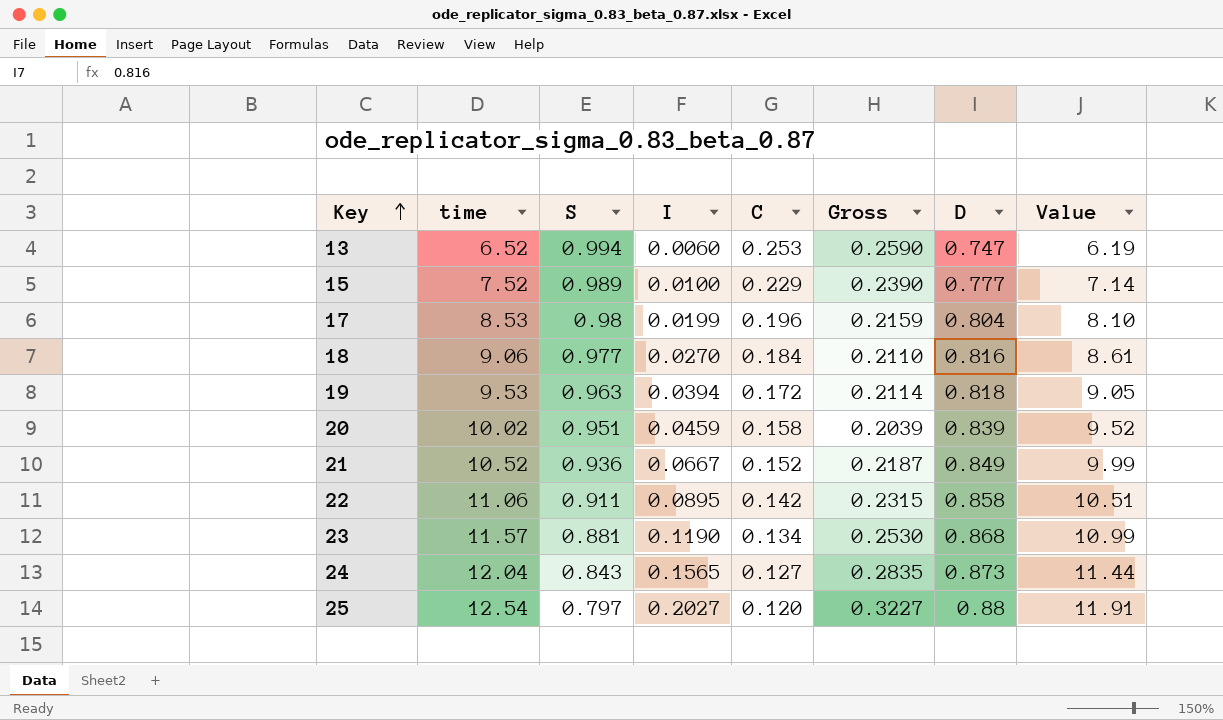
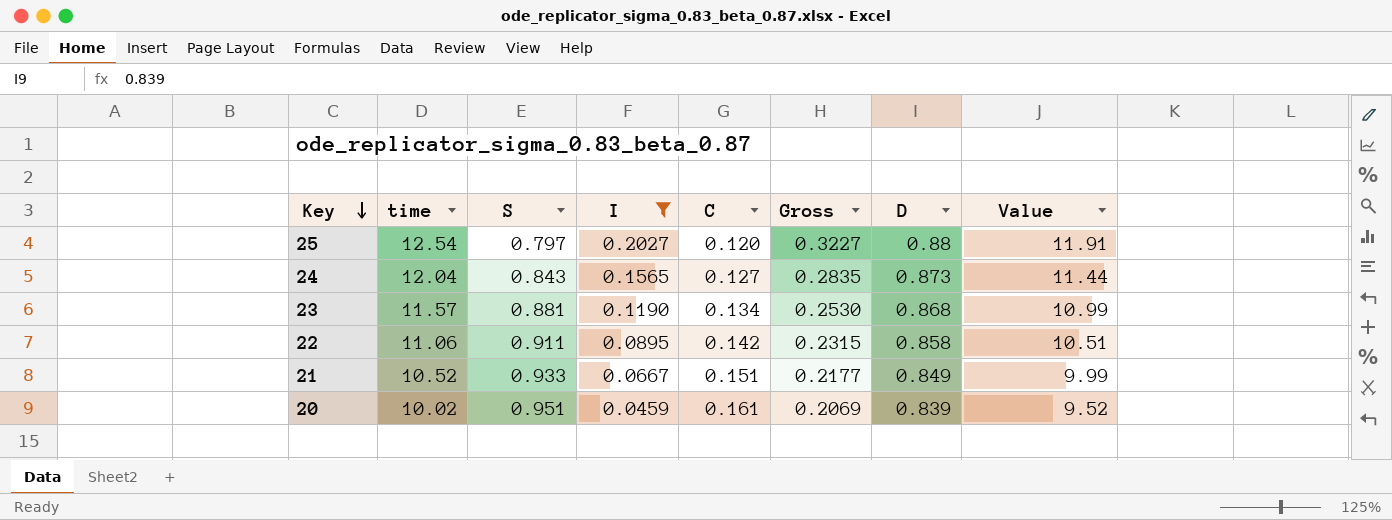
filter: none -> I >= 0.0459
row order: Key ascending -> Key descending
21 | S: 0.936 -> 0.933
21 | C: 0.152 -> 0.151
21 | Gross: 0.2187 -> 0.2177
20 | C: 0.158 -> 0.161
20 | Gross: 0.2039 -> 0.2069

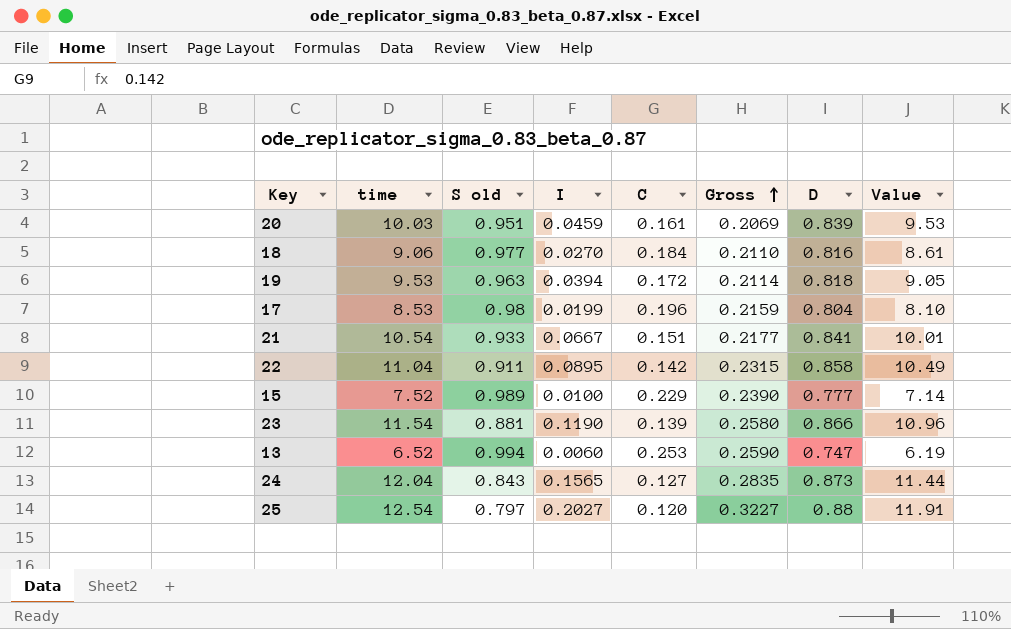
filter: I >= 0.0459 -> none
row order: Key descending -> Gross ascending
column name: S -> S old
20 | time: 10.02 -> 10.03
20 | Value: 9.52 -> 9.53
21 | time: 10.52 -> 10.54
21 | D: 0.849 -> 0.841
21 | Value: 9.99 -> 10.01
22 | time: 11.06 -> 11.04
22 | Value: 10.51 -> 10.49
23 | time: 11.57 -> 11.54
23 | C: 0.134 -> 0.139
23 | Gross: 0.2530 -> 0.2580
23 | D: 0.868 -> 0.866
23 | Value: 10.99 -> 10.96

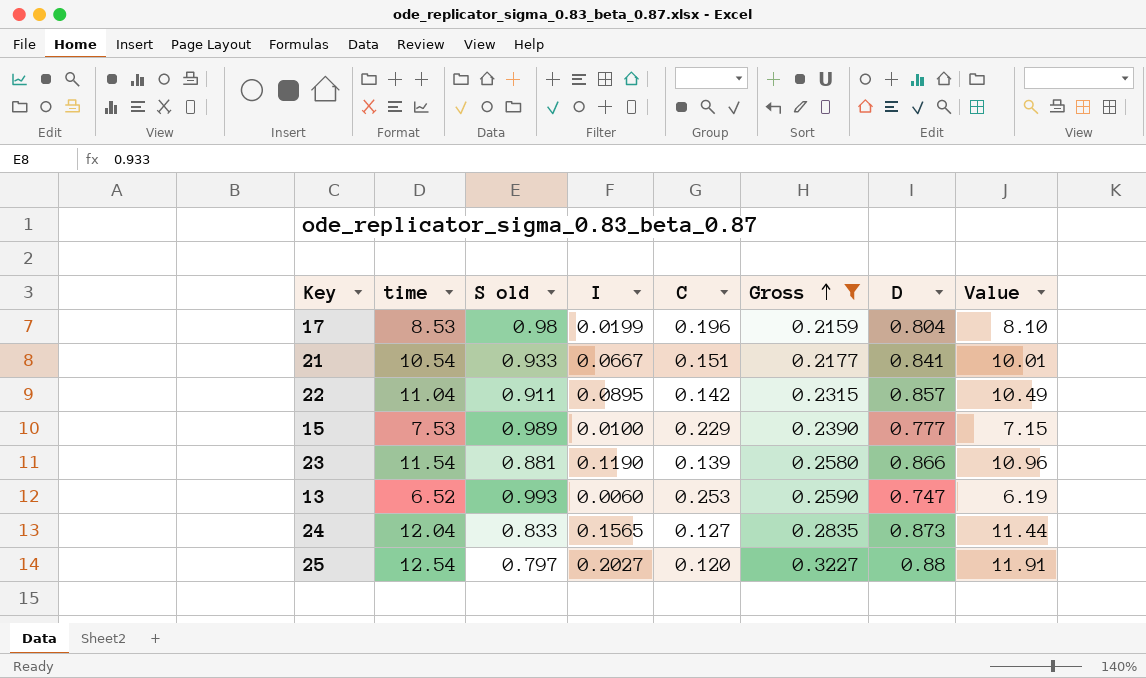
filter: none -> Gross >= 0.2159
22 | D: 0.858 -> 0.857
15 | time: 7.52 -> 7.53
15 | Value: 7.14 -> 7.15
13 | S old: 0.994 -> 0.993
24 | S old: 0.843 -> 0.833

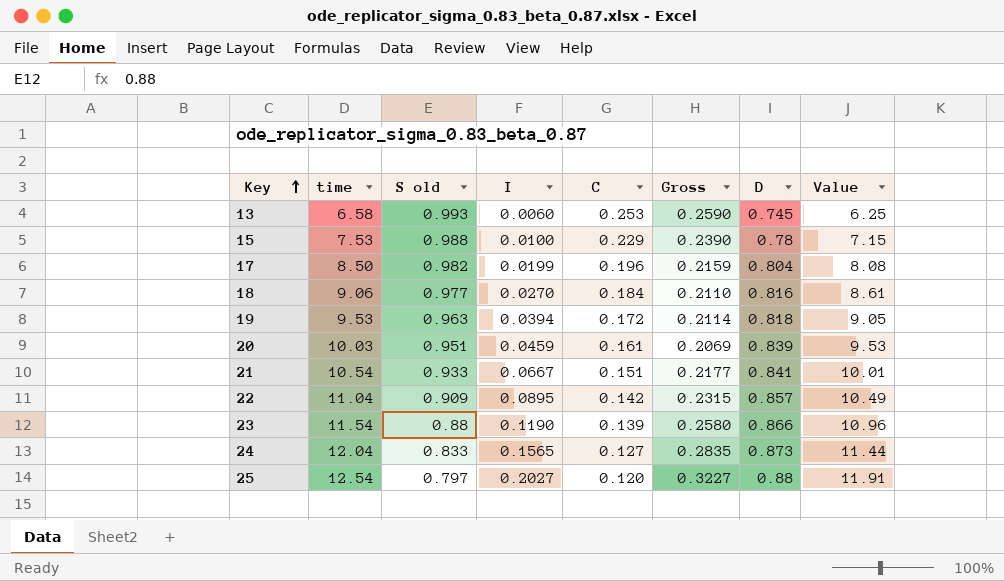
filter: Gross >= 0.2159 -> none
row order: Gross ascending -> Key ascending
13 | time: 6.52 -> 6.58
13 | D: 0.747 -> 0.745
13 | Value: 6.19 -> 6.25
15 | S old: 0.989 -> 0.988
15 | D: 0.777 -> 0.78
17 | time: 8.53 -> 8.50
17 | S old: 0.98 -> 0.982
17 | Value: 8.10 -> 8.08
22 | S old: 0.911 -> 0.909
23 | S old: 0.881 -> 0.88

